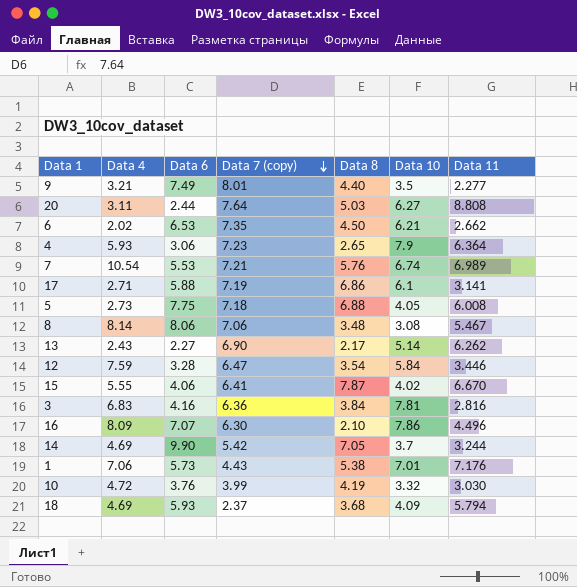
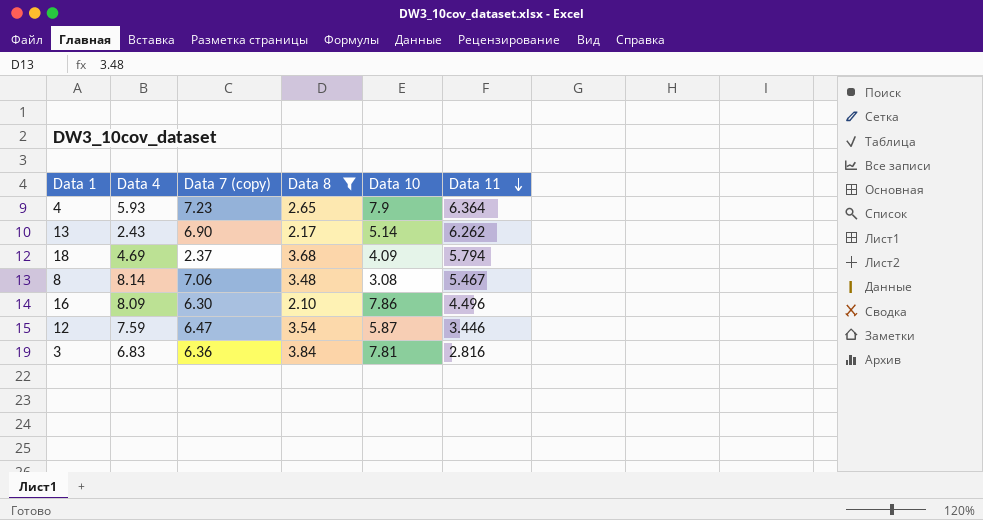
filter: none -> Data 8 <= 3.84
row order: Data 7 (copy) descending -> Data 11 descending
column Data 6 | position: 3 -> none
12 | Data 10: 5.84 -> 5.87

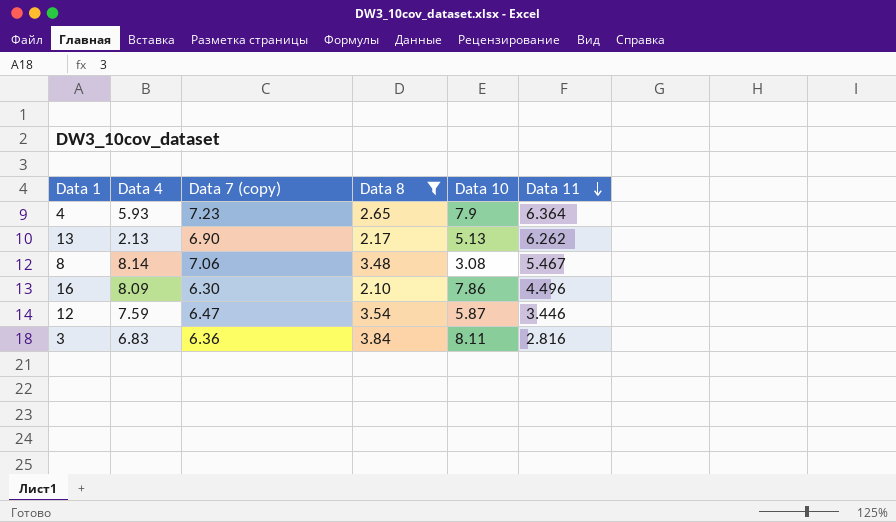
row 18: 4.69 | 2.37 | 3.68 | 4.09 | 5.794 -> none
13 | Data 4: 2.43 -> 2.13
13 | Data 10: 5.14 -> 5.13
3 | Data 10: 7.81 -> 8.11

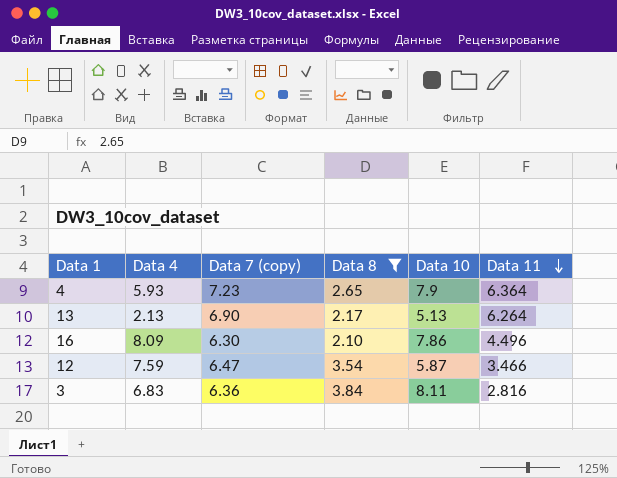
row 8: 8.14 | 7.06 | 3.48 | 3.08 | 5.467 -> none
13 | Data 11: 6.262 -> 6.264
12 | Data 11: 3.446 -> 3.466

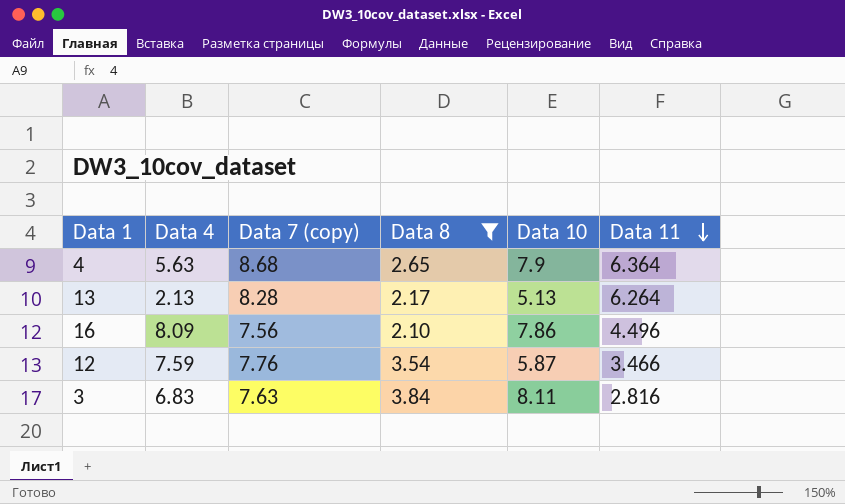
4 | Data 4: 5.93 -> 5.63
4 | Data 7 (copy): 7.23 -> 8.68
13 | Data 7 (copy): 6.90 -> 8.28
16 | Data 7 (copy): 6.30 -> 7.56
12 | Data 7 (copy): 6.47 -> 7.76
3 | Data 7 (copy): 6.36 -> 7.63

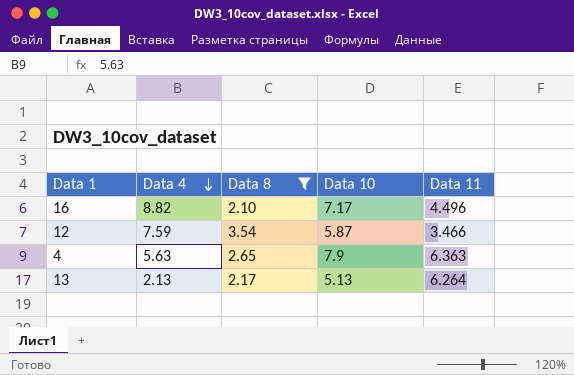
row order: Data 11 descending -> Data 4 descending
column Data 7 (copy) | position: 3 -> none
row 3: 6.83 | 7.63 | 3.84 | 8.11 | 2.816 -> none
16 | Data 4: 8.09 -> 8.82
16 | Data 10: 7.86 -> 7.17
4 | Data 11: 6.364 -> 6.363

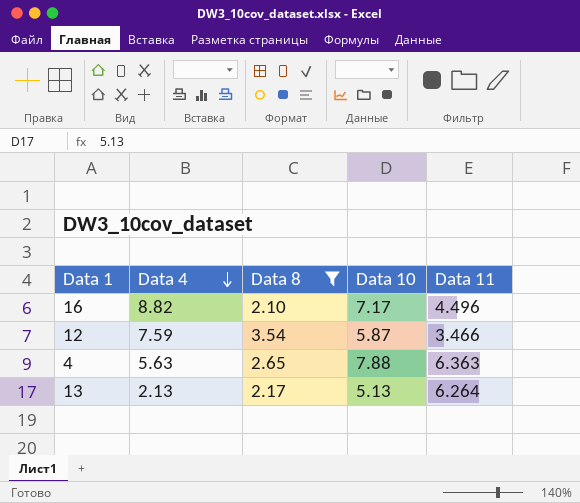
4 | Data 10: 7.9 -> 7.88

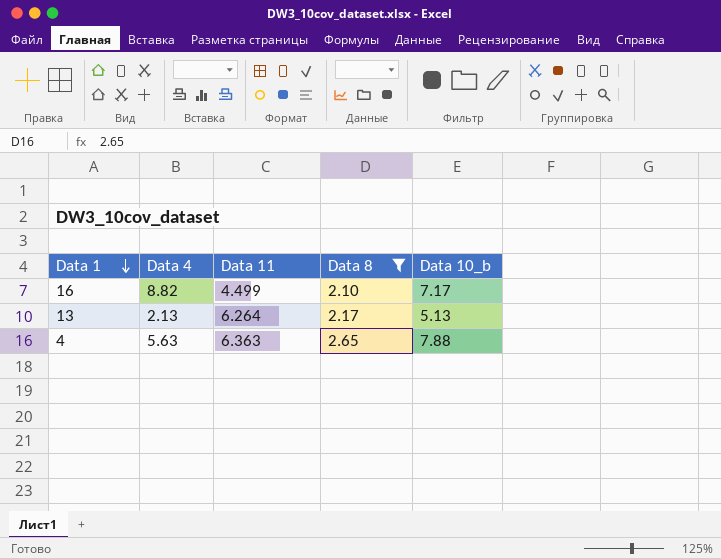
row order: Data 4 descending -> Data 1 descending
column Data 11 | position: 5 -> 3
column name: Data 10 -> Data 10_b
row 12: 7.59 | 3.54 | 5.87 | 3.466 -> none
16 | Data 11: 4.496 -> 4.499

